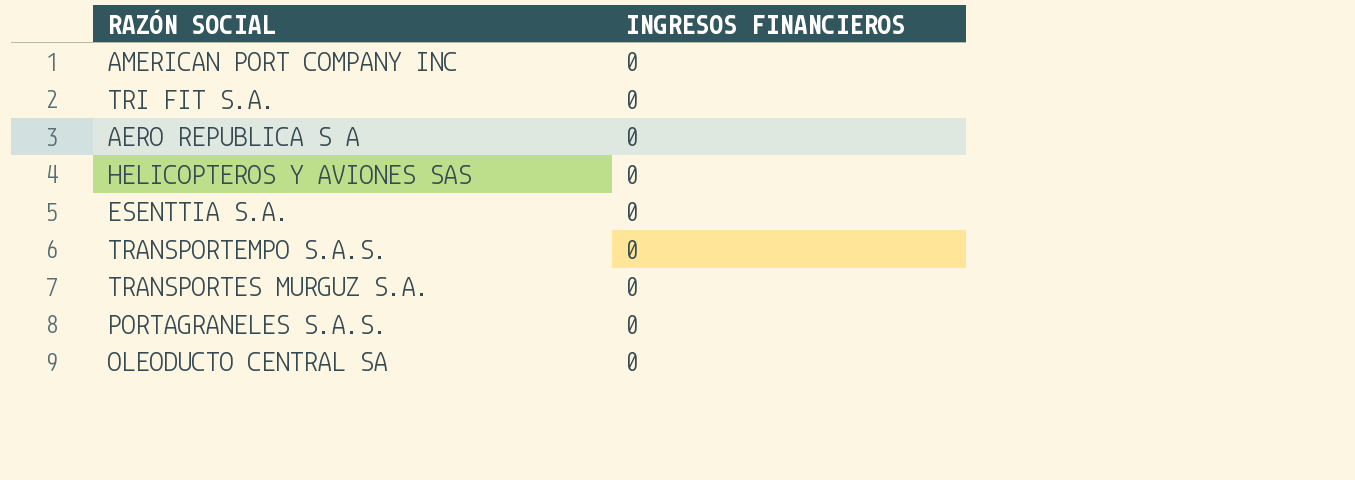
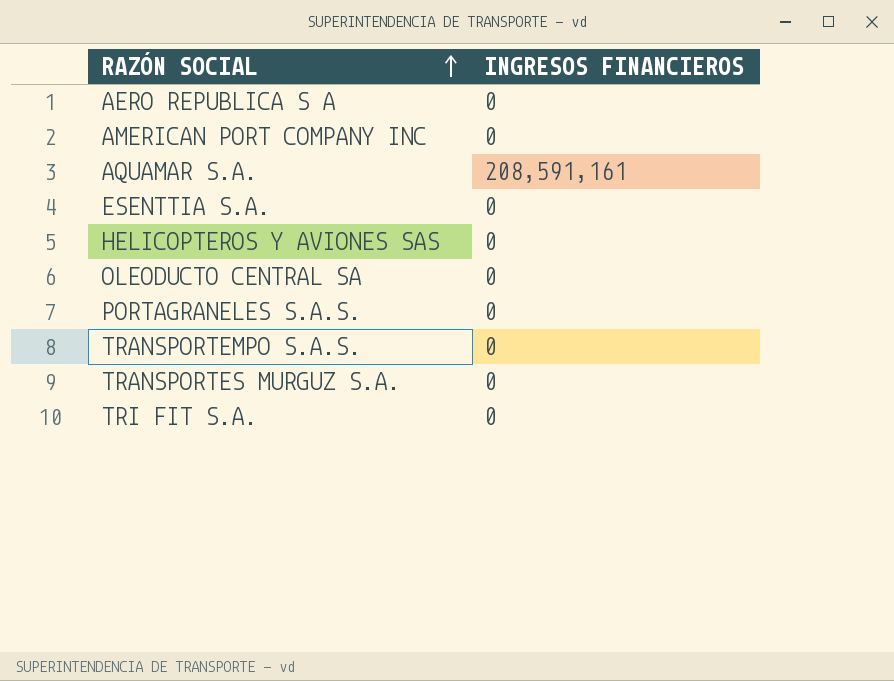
row order: none -> RAZÓN SOCIAL ascending
row AQUAMAR S.A.: none -> 208,591,161

